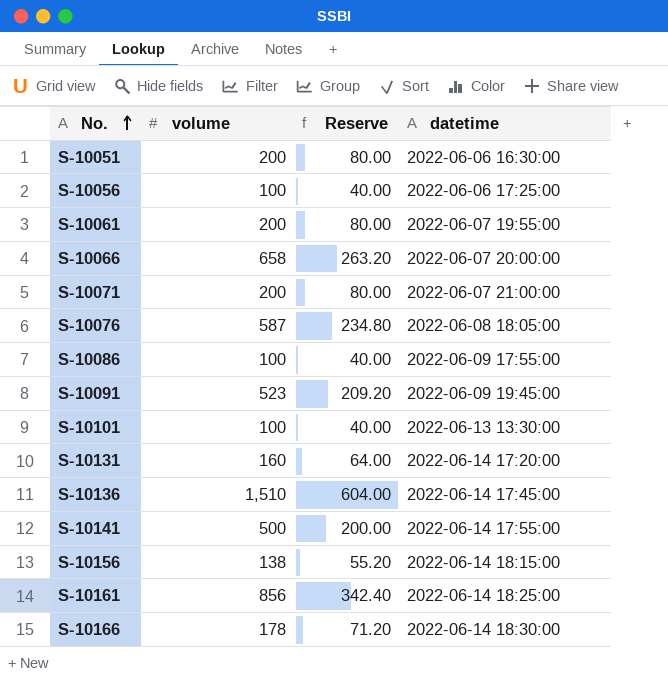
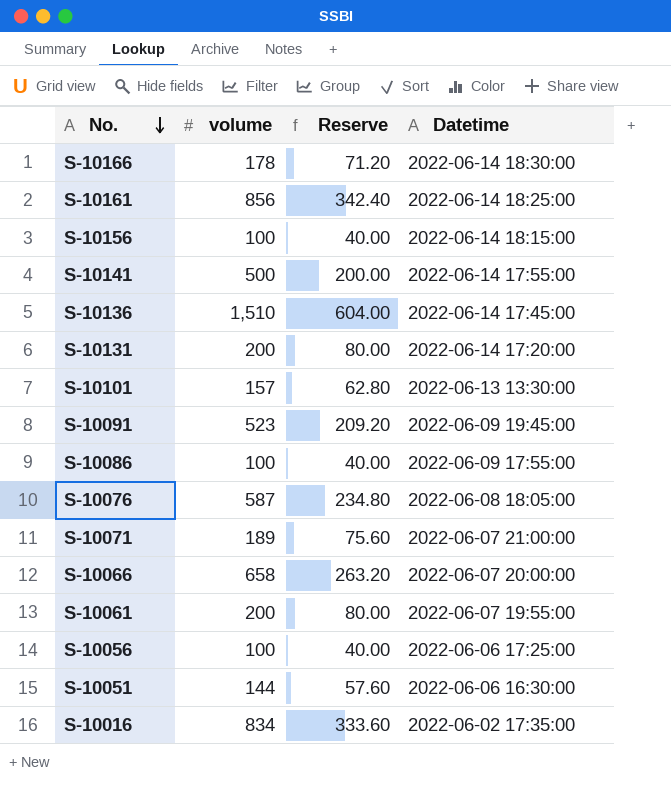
row order: No. ascending -> No. descending
column name: datetime -> Datetime
S-10156 | volume: 138 -> 100
S-10156 | Reserve: 55.20 -> 40.00
S-10131 | volume: 160 -> 200
S-10131 | Reserve: 64.00 -> 80.00
S-10101 | volume: 100 -> 157
S-10101 | Reserve: 40.00 -> 62.80
S-10071 | volume: 200 -> 189
S-10071 | Reserve: 80.00 -> 75.60
S-10051 | volume: 200 -> 144
S-10051 | Reserve: 80.00 -> 57.60
row S-10016: none -> 834 | 333.60 | 2022-06-02 17:35:00

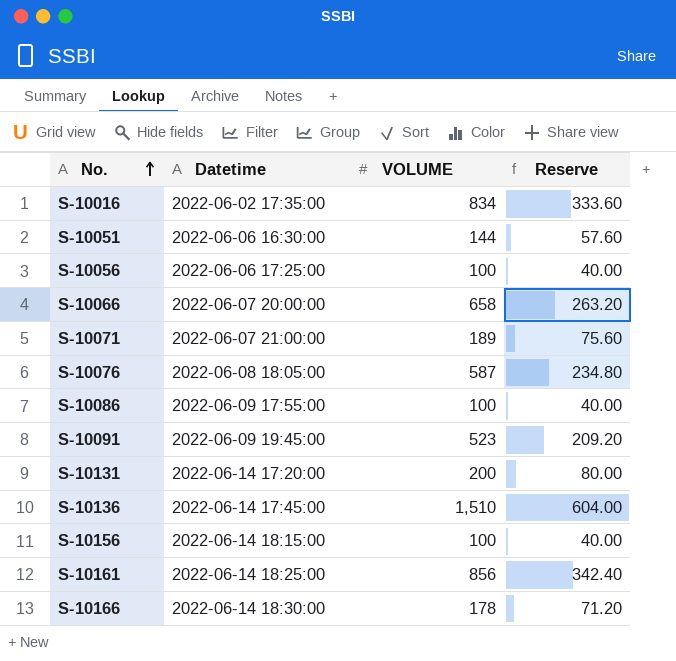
row order: No. descending -> No. ascending
column Datetime | position: 4 -> 2
column name: volume -> VOLUME
row S-10141: 500 | 200.00 | 2022-06-14 17:55:00 -> none
row S-10101: 157 | 62.80 | 2022-06-13 13:30:00 -> none
row S-10061: 200 | 80.00 | 2022-06-07 19:55:00 -> none

